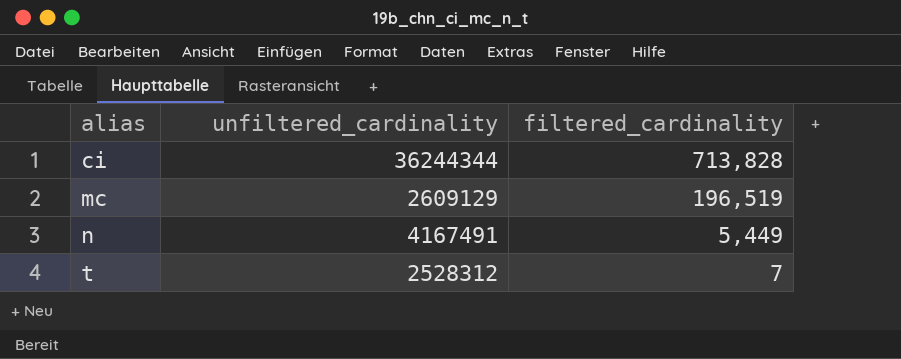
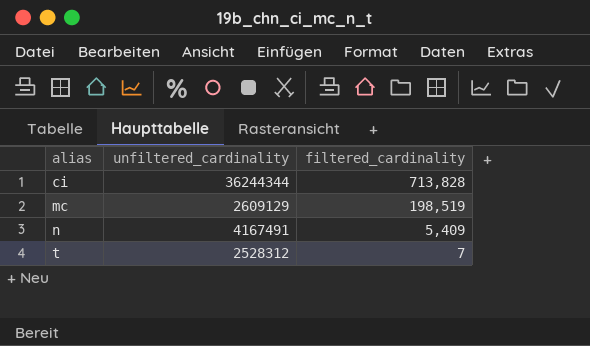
mc | filtered_cardinality: 196,519 -> 198,519
n | filtered_cardinality: 5,449 -> 5,409

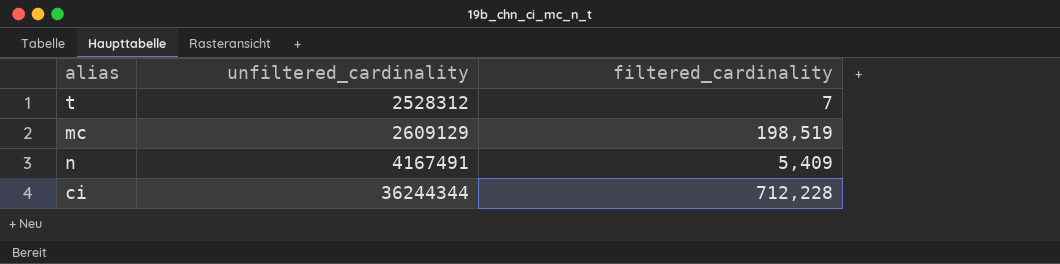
row order: alias ascending -> unfiltered_cardinality ascending
ci | filtered_cardinality: 713,828 -> 712,228

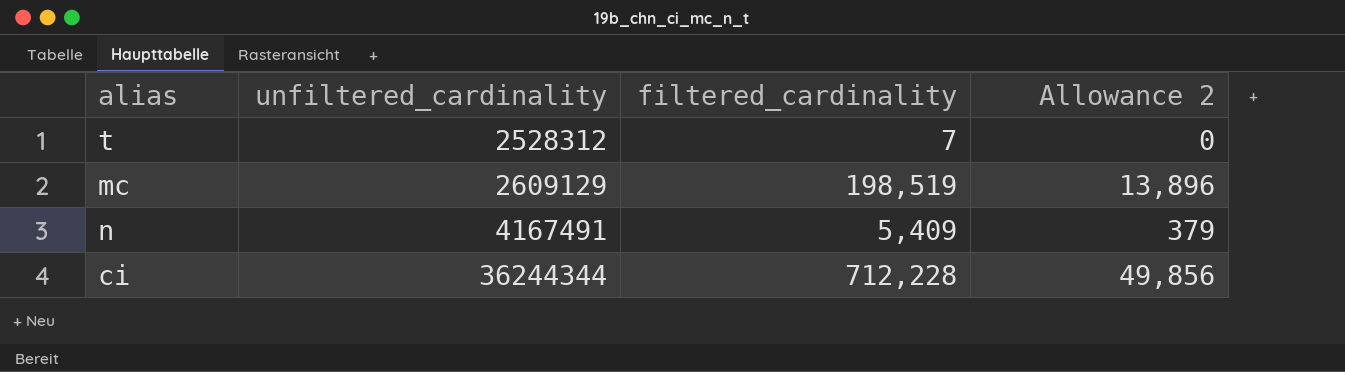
column Allowance 2 | formula: none -> [filtered_cardinality] * 0.07

